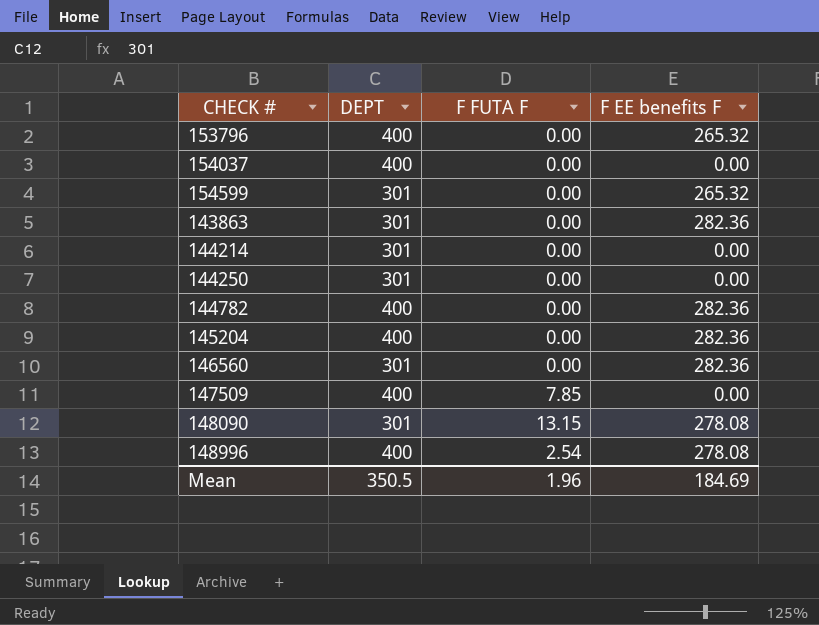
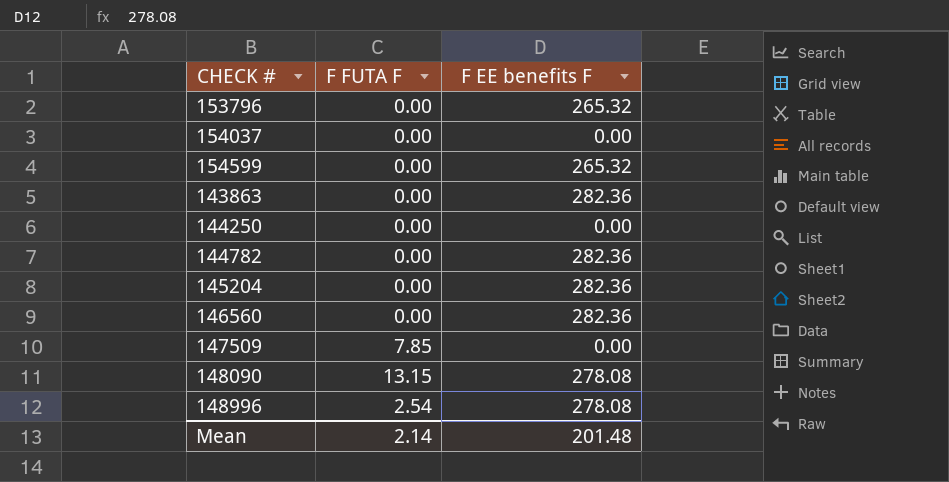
column DEPT | position: 2 -> none
row 144214: 301 | 0.00 | 0.00 -> none
Mean | F FUTA F: 1.96 -> 2.14
Mean | F EE benefits F: 184.69 -> 201.48

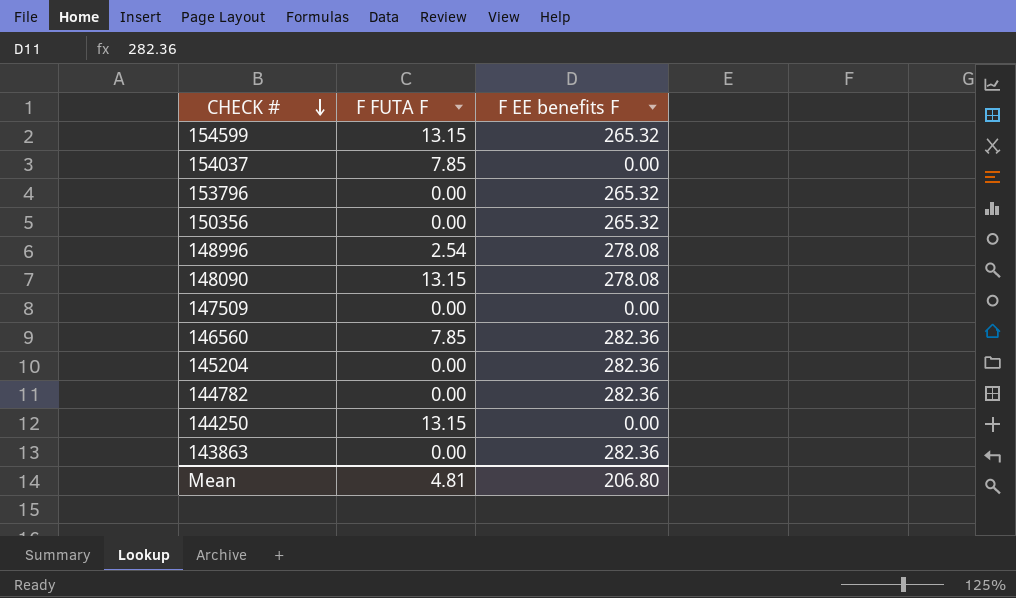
row order: none -> CHECK # descending
154599 | F FUTA F: 0.00 -> 13.15
154037 | F FUTA F: 0.00 -> 7.85
row 150356: none -> 0.00 | 265.32
147509 | F FUTA F: 7.85 -> 0.00
146560 | F FUTA F: 0.00 -> 7.85
144250 | F FUTA F: 0.00 -> 13.15
Mean | F FUTA F: 2.14 -> 4.81
Mean | F EE benefits F: 201.48 -> 206.80

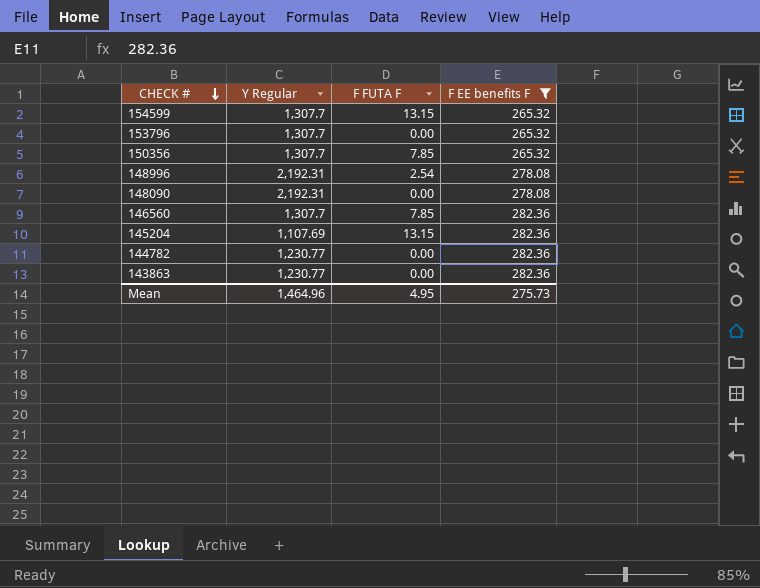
filter: none -> F EE benefits F != 0.00
column Y Regular | position: none -> 2
150356 | F FUTA F: 0.00 -> 7.85
148090 | F FUTA F: 13.15 -> 0.00
145204 | F FUTA F: 0.00 -> 13.15
Mean | F FUTA F: 4.81 -> 4.95
Mean | F EE benefits F: 206.80 -> 275.73

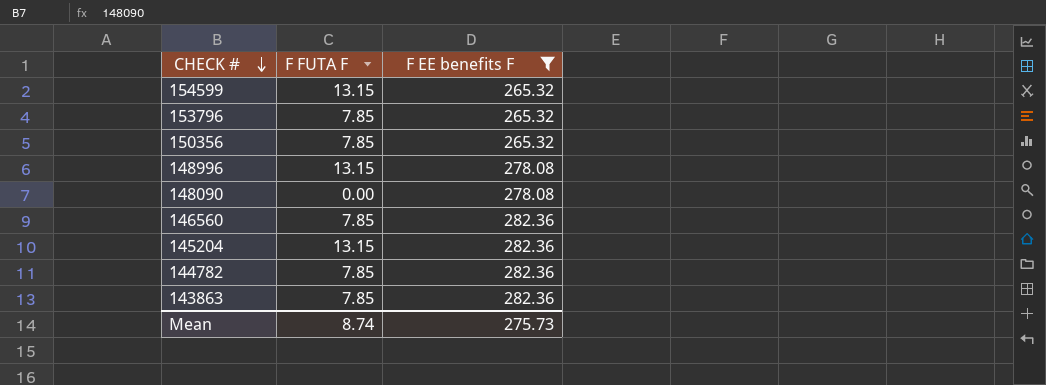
column Y Regular | position: 2 -> none
153796 | F FUTA F: 0.00 -> 7.85
148996 | F FUTA F: 2.54 -> 13.15
144782 | F FUTA F: 0.00 -> 7.85
143863 | F FUTA F: 0.00 -> 7.85
Mean | F FUTA F: 4.95 -> 8.74

